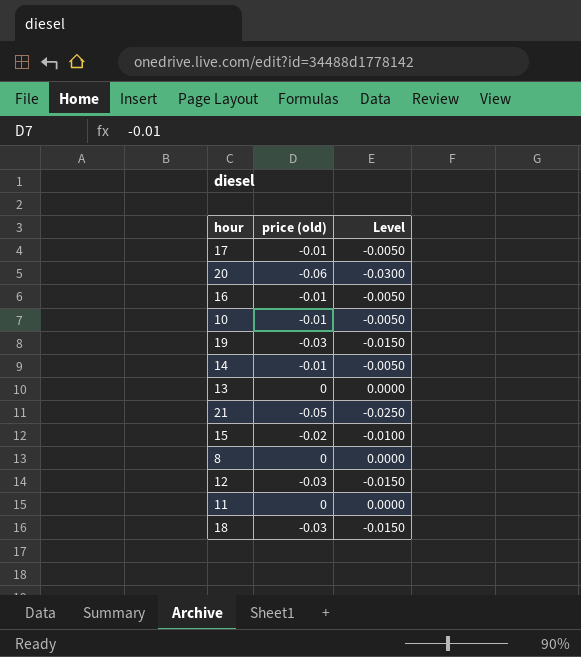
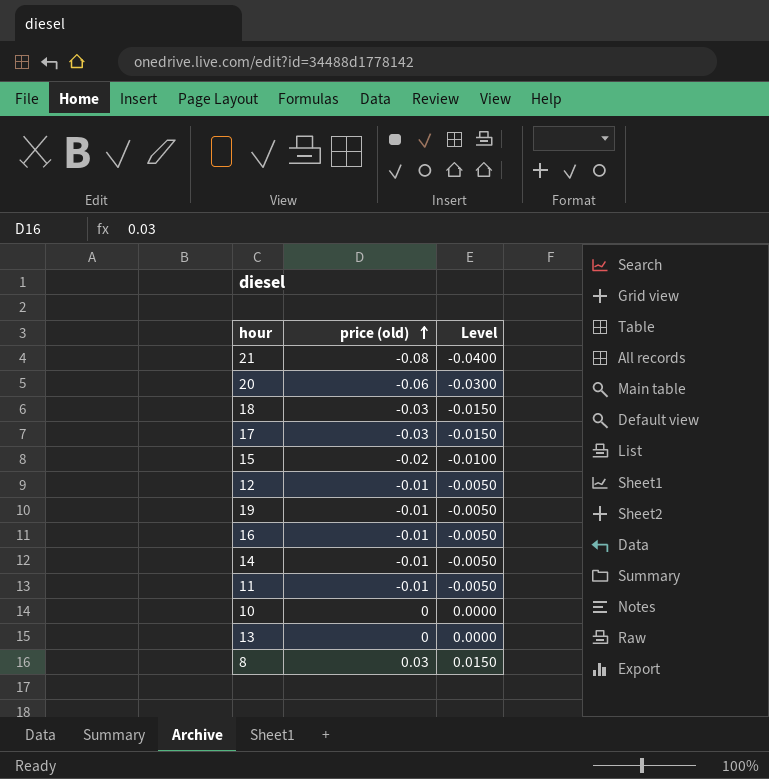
row order: none -> price (old) ascending
21 | price (old): -0.05 -> -0.08
21 | Level: -0.0250 -> -0.0400
17 | price (old): -0.01 -> -0.03
17 | Level: -0.0050 -> -0.0150
12 | price (old): -0.03 -> -0.01
12 | Level: -0.0150 -> -0.0050
19 | price (old): -0.03 -> -0.01
19 | Level: -0.0150 -> -0.0050
11 | price (old): 0 -> -0.01
11 | Level: 0.0000 -> -0.0050
10 | price (old): -0.01 -> 0
10 | Level: -0.0050 -> 0.0000
8 | price (old): 0 -> 0.03
8 | Level: 0.0000 -> 0.0150

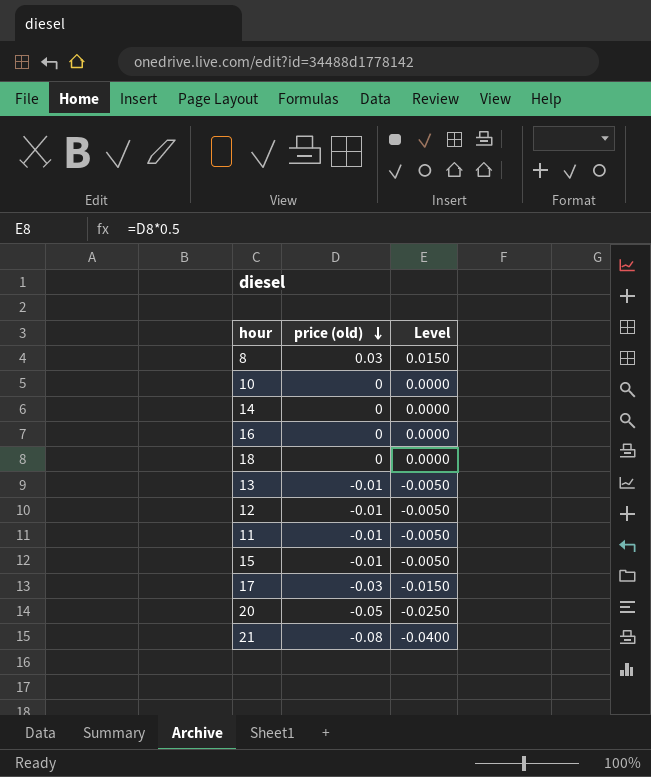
row order: price (old) ascending -> price (old) descending
row 19: -0.01 | -0.0050 -> none
14 | price (old): -0.01 -> 0
14 | Level: -0.0050 -> 0.0000
16 | price (old): -0.01 -> 0
16 | Level: -0.0050 -> 0.0000
18 | price (old): -0.03 -> 0
18 | Level: -0.0150 -> 0.0000
13 | price (old): 0 -> -0.01
13 | Level: 0.0000 -> -0.0050
15 | price (old): -0.02 -> -0.01
15 | Level: -0.0100 -> -0.0050
20 | price (old): -0.06 -> -0.05
20 | Level: -0.0300 -> -0.0250

